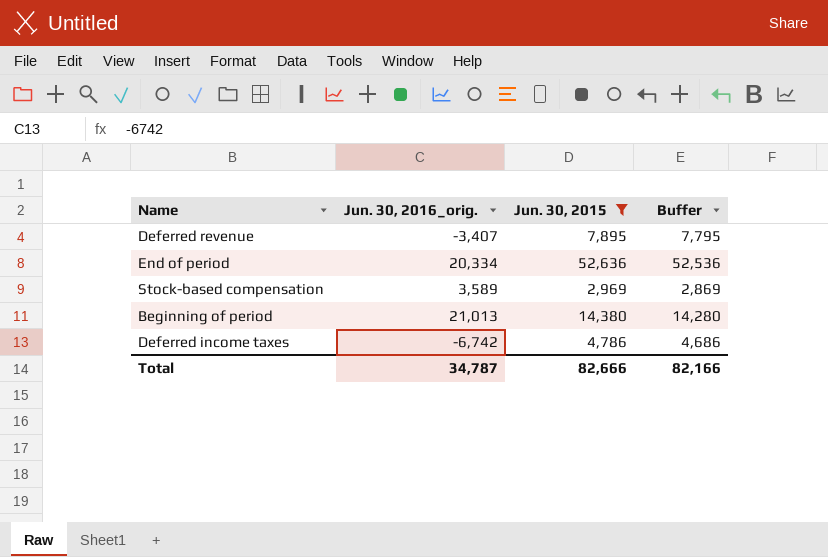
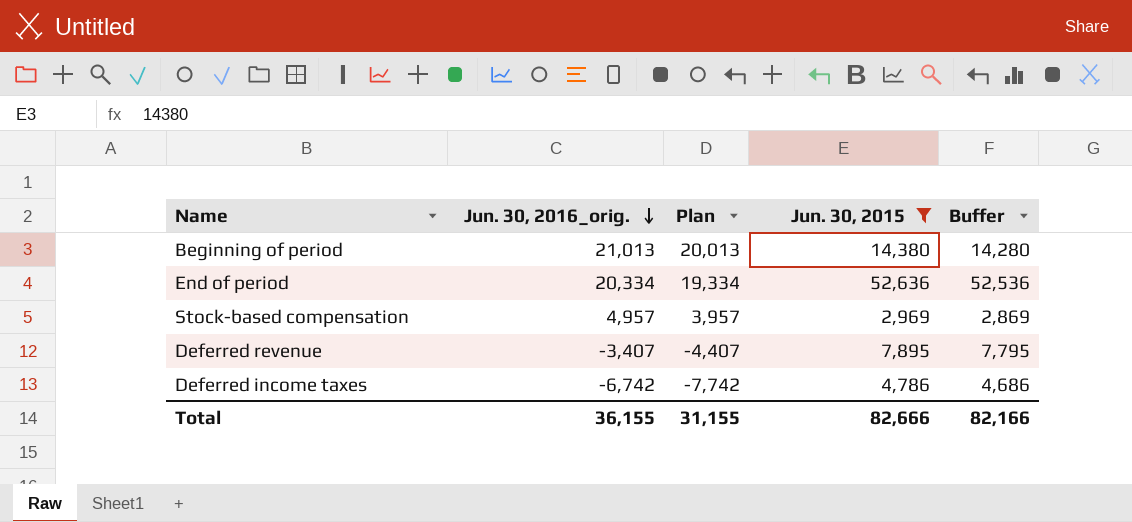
row order: none -> Jun. 30, 2016_orig. descending
column Plan | formula: none -> [Jun. 30, 2016_orig.] - 1000
Stock-based compensation | Jun. 30, 2016_orig.: 3,589 -> 4,957
Total | Jun. 30, 2016_orig.: 34,787 -> 36,155

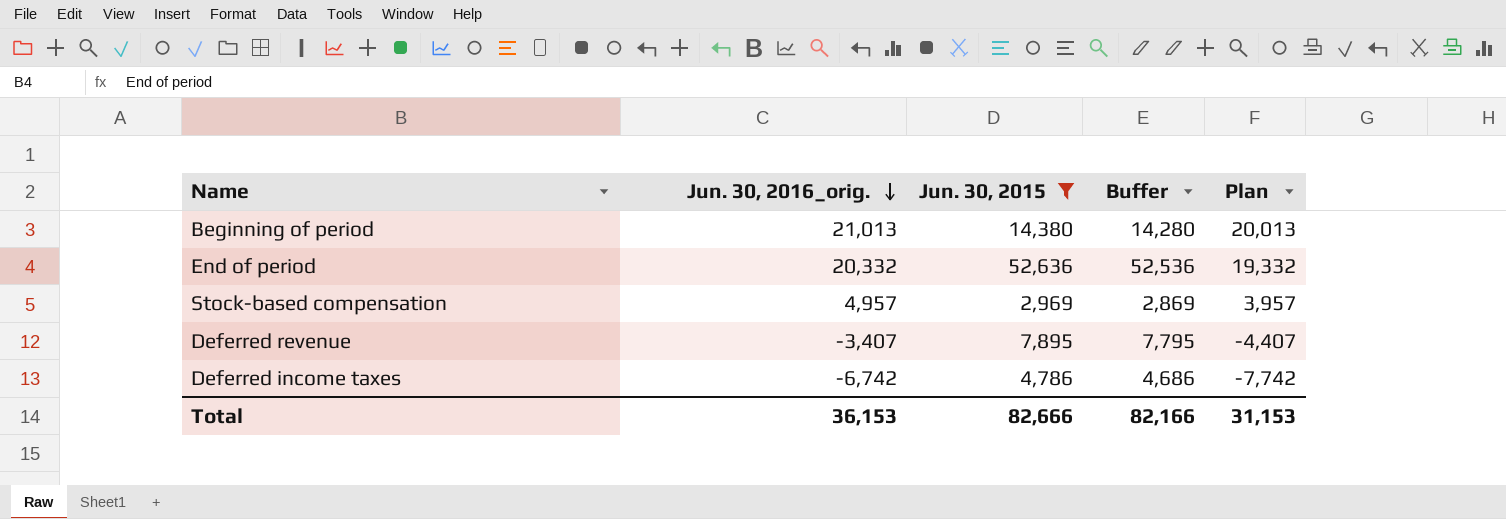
column Plan | position: 3 -> 5
End of period | Jun. 30, 2016_orig.: 20,334 -> 20,332
End of period | Plan: 19,334 -> 19,332
Total | Jun. 30, 2016_orig.: 36,155 -> 36,153
Total | Plan: 31,155 -> 31,153

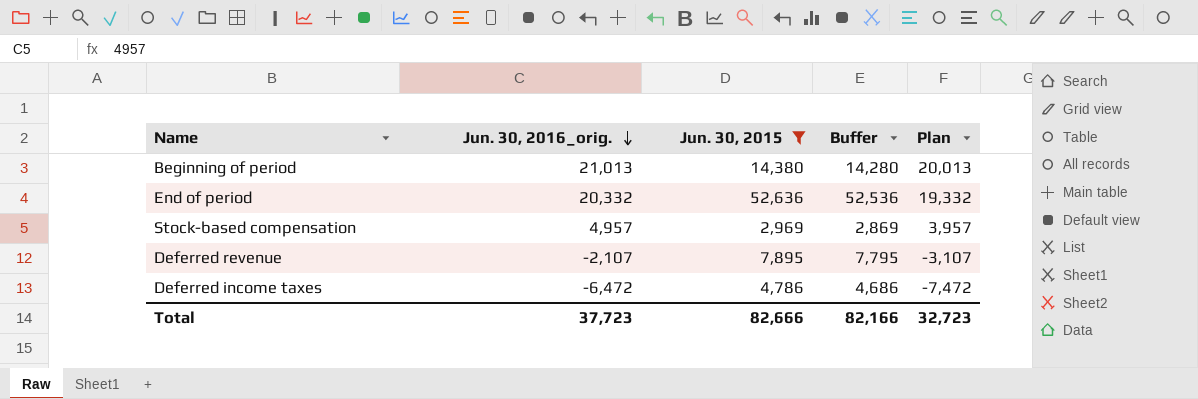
Deferred revenue | Jun. 30, 2016_orig.: -3,407 -> -2,107
Deferred revenue | Plan: -4,407 -> -3,107
Deferred income taxes | Jun. 30, 2016_orig.: -6,742 -> -6,472
Deferred income taxes | Plan: -7,742 -> -7,472
Total | Jun. 30, 2016_orig.: 36,153 -> 37,723
Total | Plan: 31,153 -> 32,723

